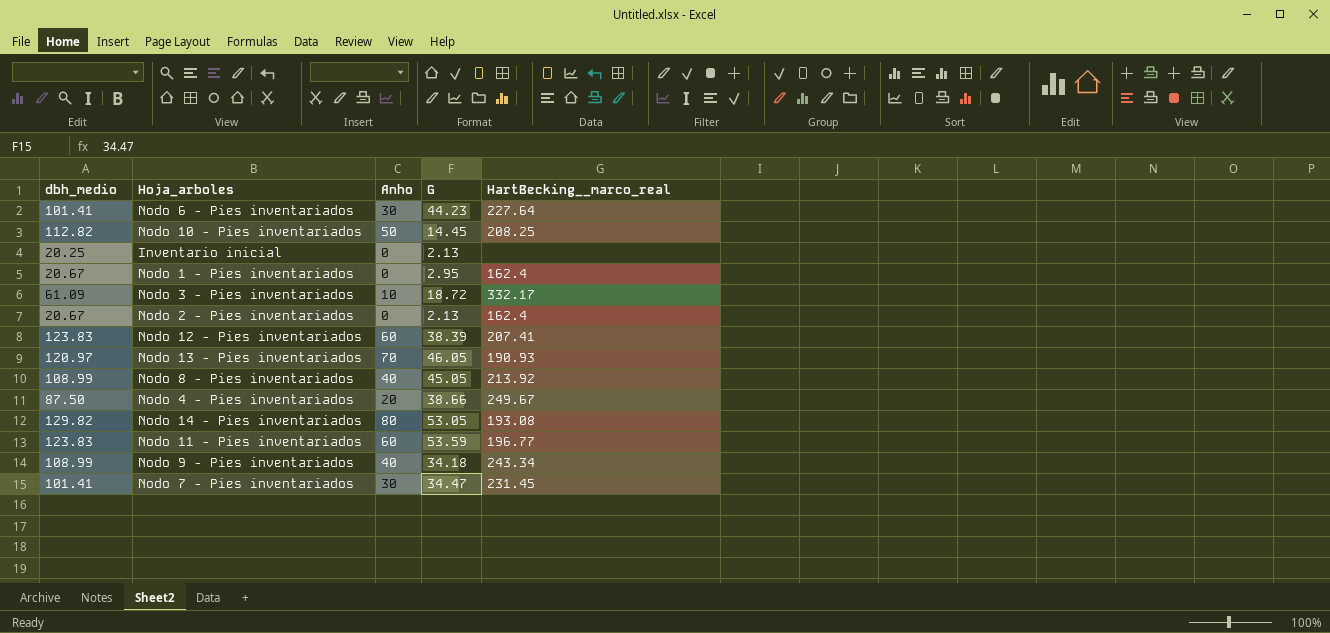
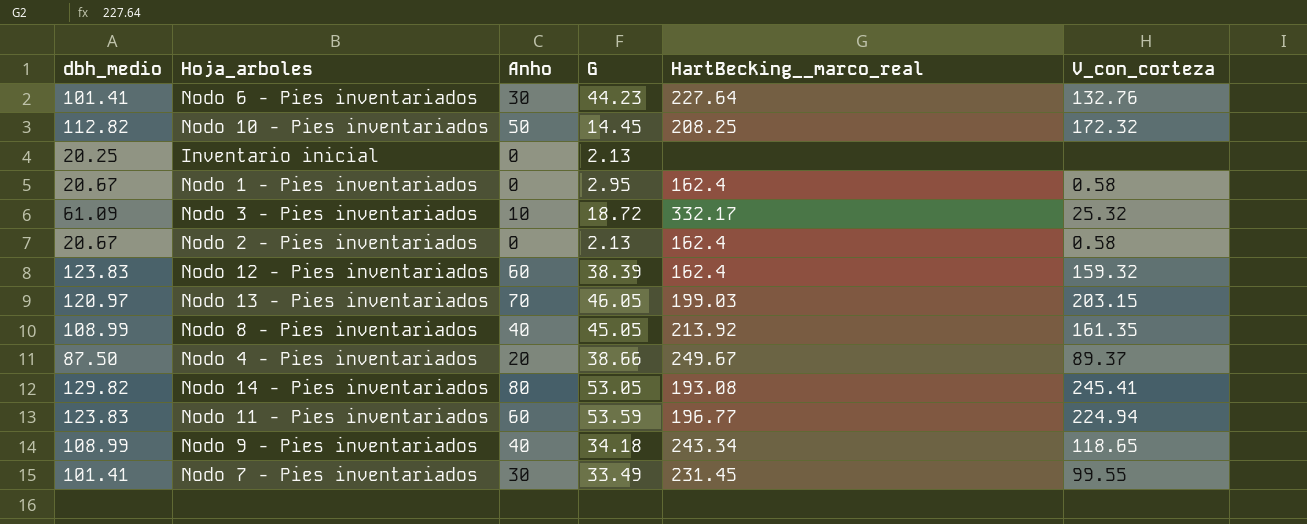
column V_con_corteza | position: none -> 6
Nodo 12 - Pies inventariados | HartBecking__marco_real: 207.41 -> 162.4
Nodo 13 - Pies inventariados | HartBecking__marco_real: 190.93 -> 199.03
Nodo 7 - Pies inventariados | G: 34.47 -> 33.49

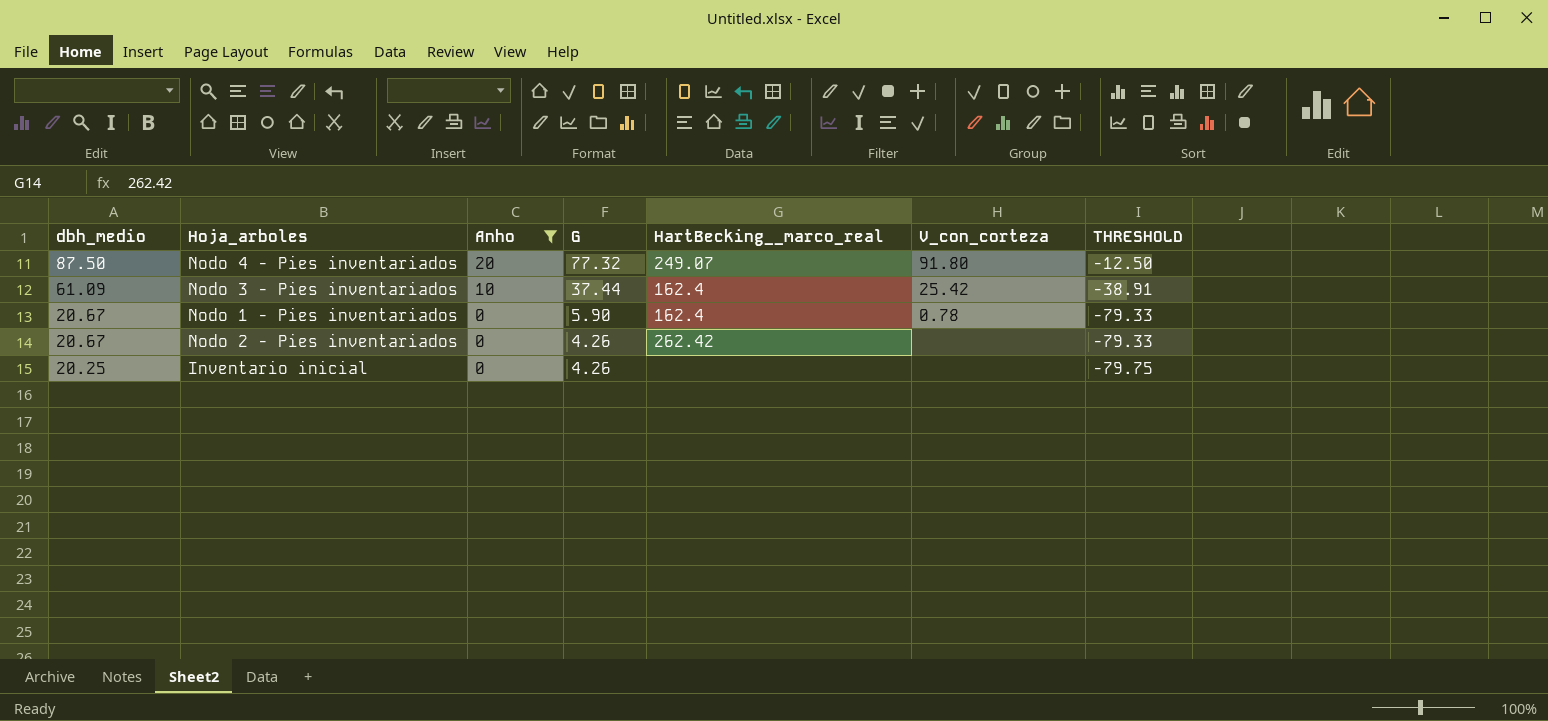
filter: none -> Anho <= 20
row order: none -> dbh_medio descending
column THRESHOLD | formula: none -> [dbh_medio] - 100
Nodo 4 - Pies inventariados | G: 38.66 -> 77.32
Nodo 4 - Pies inventariados | HartBecking__marco_real: 249.67 -> 249.07
Nodo 4 - Pies inventariados | V_con_corteza: 89.37 -> 91.80
Nodo 3 - Pies inventariados | G: 18.72 -> 37.44
Nodo 3 - Pies inventariados | HartBecking__marco_real: 332.17 -> 162.4
Nodo 3 - Pies inventariados | V_con_corteza: 25.32 -> 25.42
Nodo 1 - Pies inventariados | G: 2.95 -> 5.90
Nodo 1 - Pies inventariados | V_con_corteza: 0.58 -> 0.78
Nodo 2 - Pies inventariados | G: 2.13 -> 4.26
Nodo 2 - Pies inventariados | HartBecking__marco_real: 162.4 -> 262.42
Nodo 2 - Pies inventariados | V_con_corteza: 0.58 -> none
Inventario inicial | G: 2.13 -> 4.26

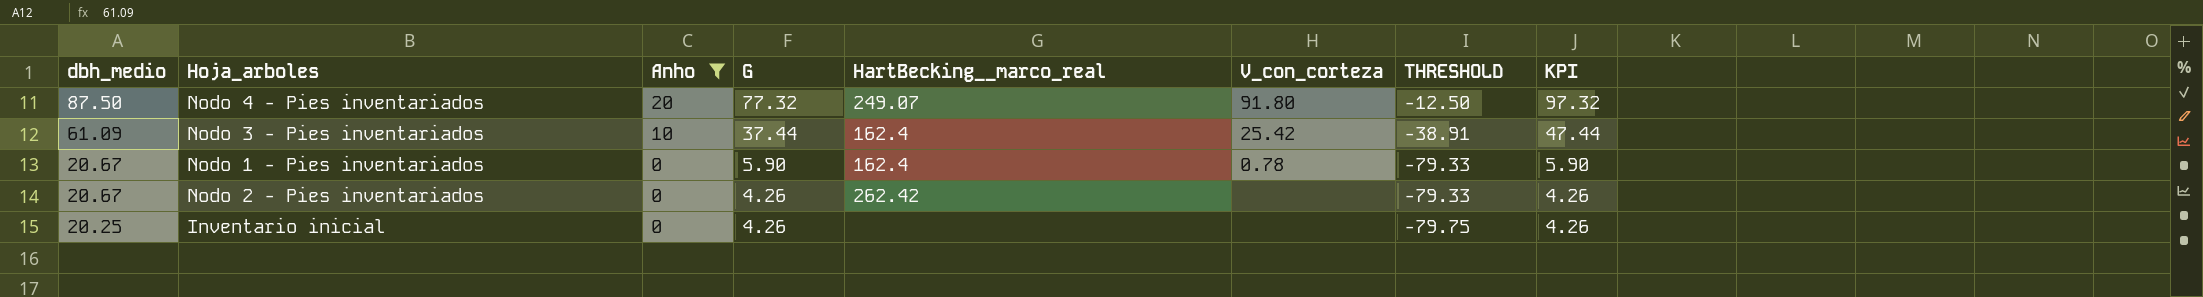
column KPI | formula: none -> [Anho] + [G]

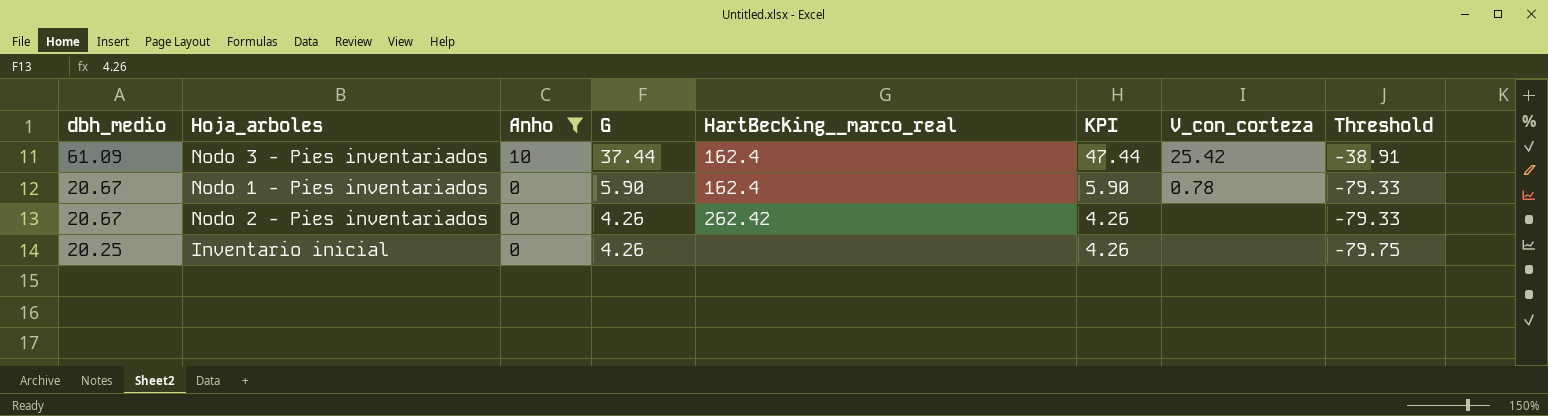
column KPI | position: 8 -> 6
column name: THRESHOLD -> Threshold
row Nodo 4 - Pies inventariados: 87.50 | 20 | 77.32 | 249.07 | 91.80 | -12.50 | 97.32 -> none

